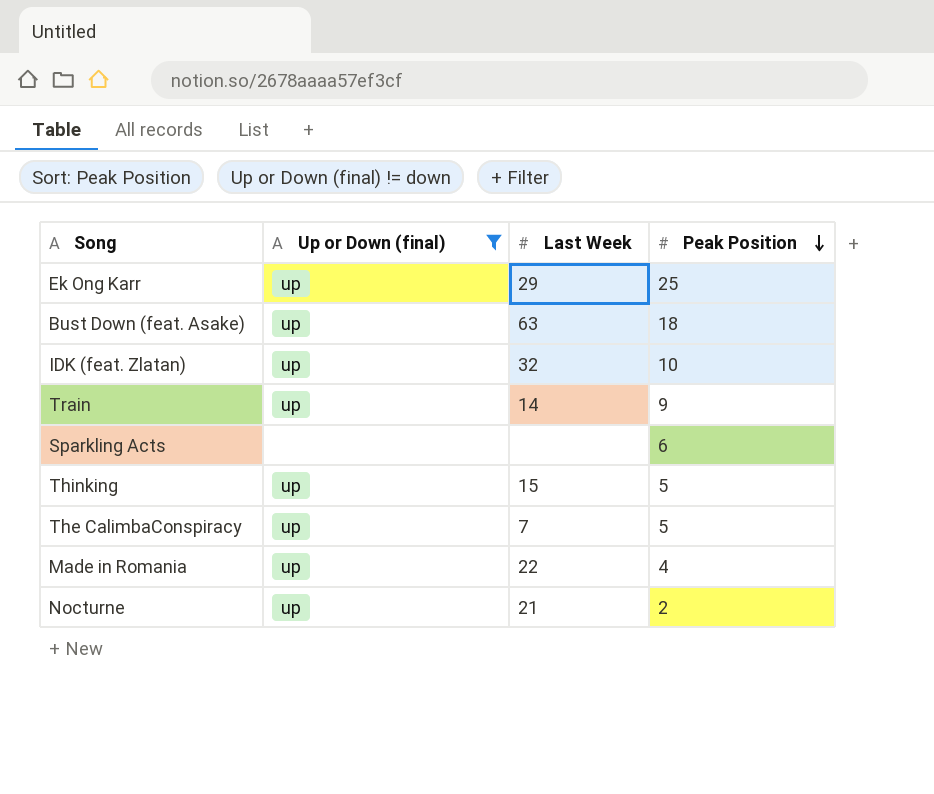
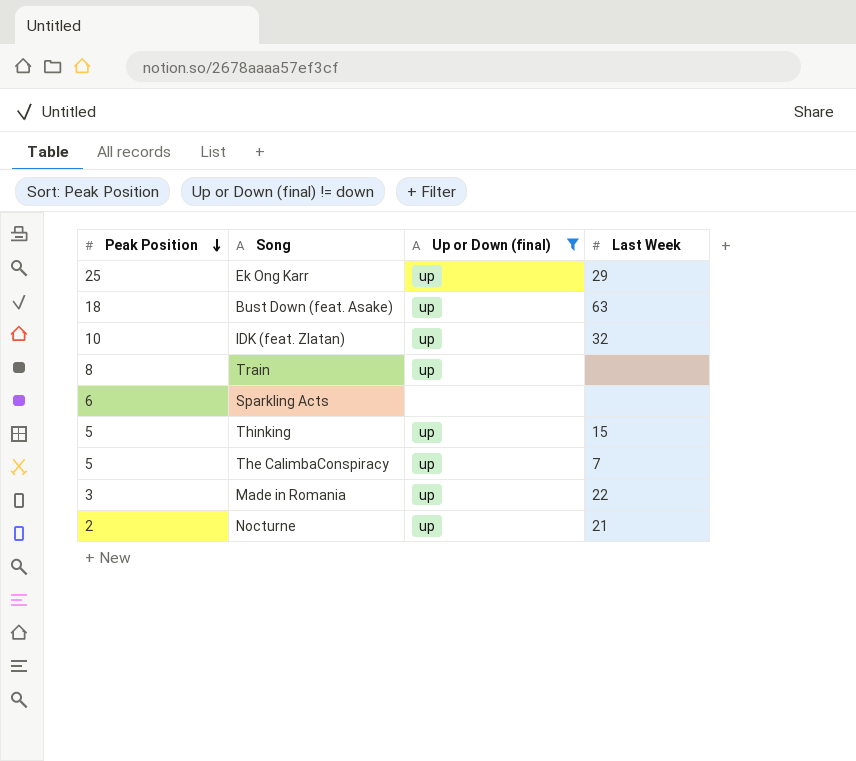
column Peak Position | position: 4 -> 1
Train | Peak Position: 9 -> 8
Train | Last Week: 14 -> none
Made in Romania | Peak Position: 4 -> 3

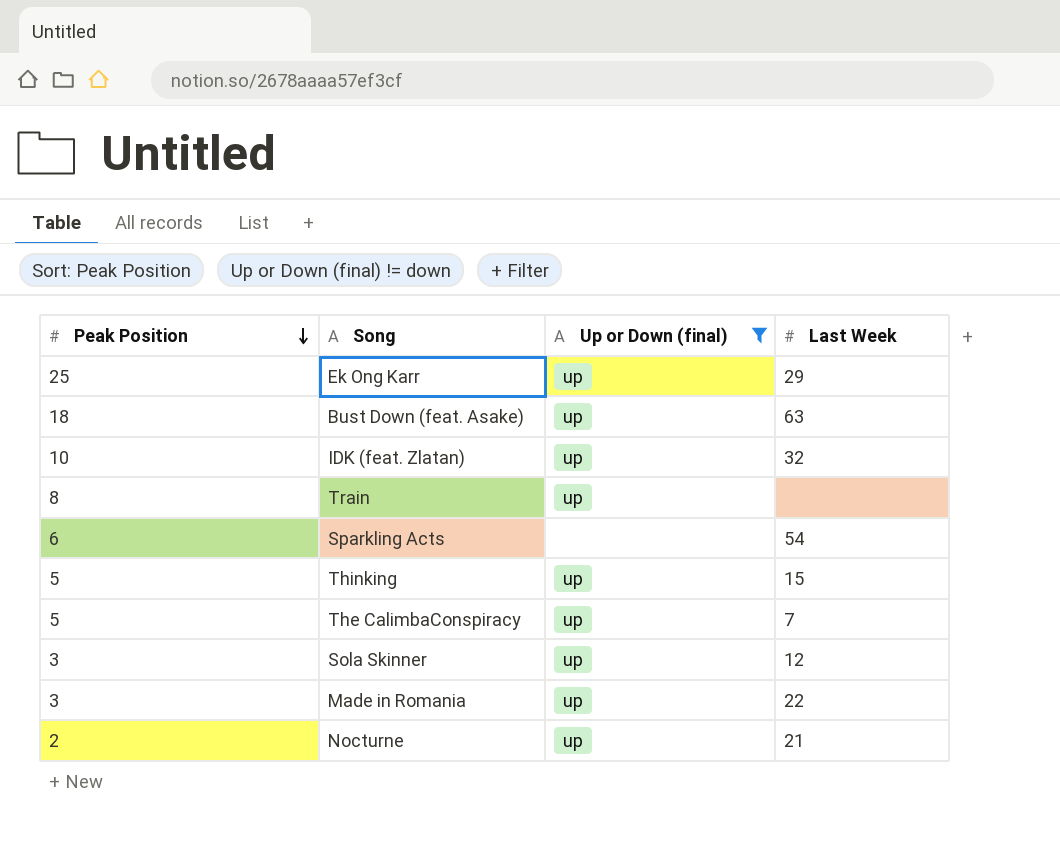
Sparkling Acts | Last Week: none -> 54
row Sola Skinner: none -> 3 | up | 12

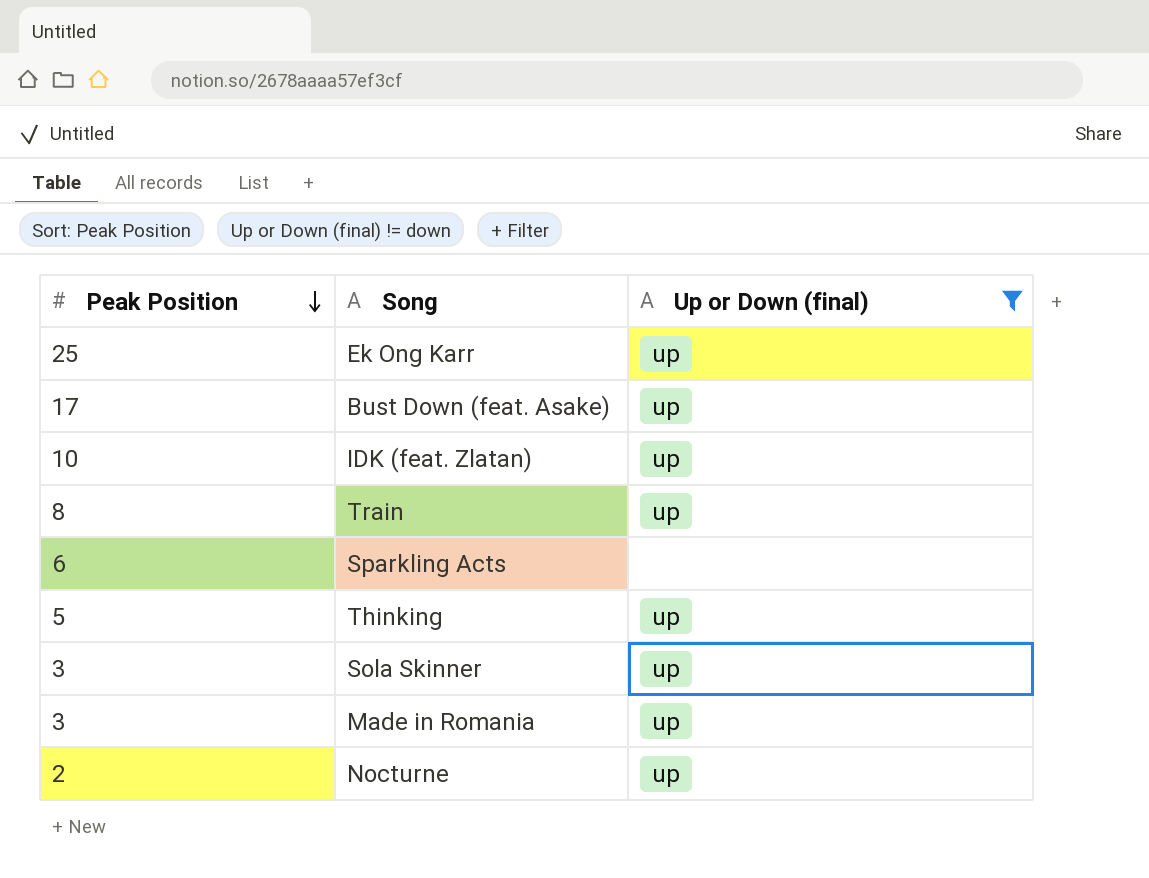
column Last Week | position: 4 -> none
row The CalimbaConspiracy: 5 | up | 7 -> none
Bust Down (feat. Asake) | Peak Position: 18 -> 17

